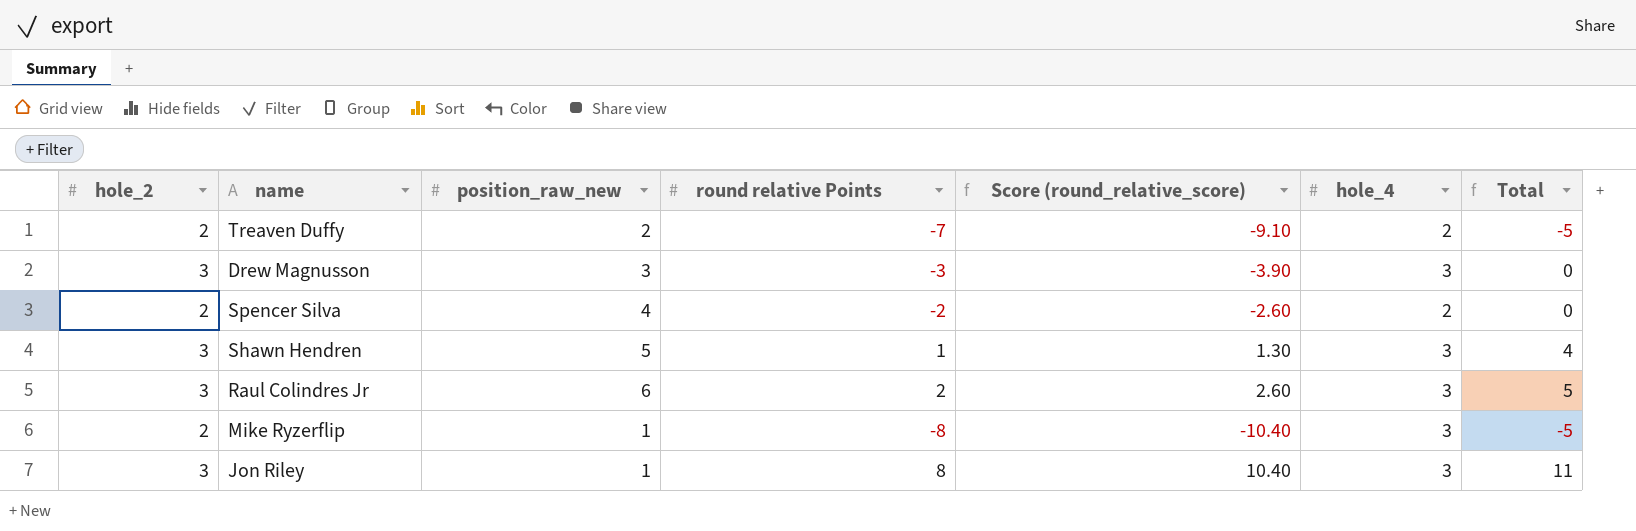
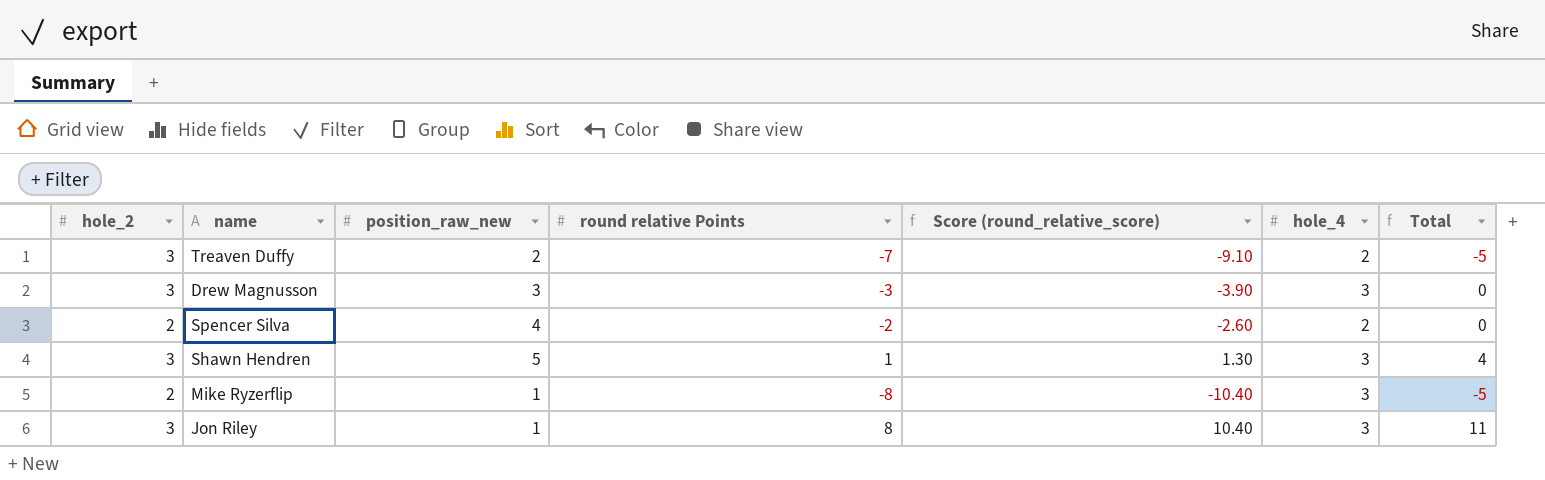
row Raul Colindres Jr: 3 | 6 | 2 | 2.60 | 3 | 5 -> none
Treaven Duffy | hole_2: 2 -> 3

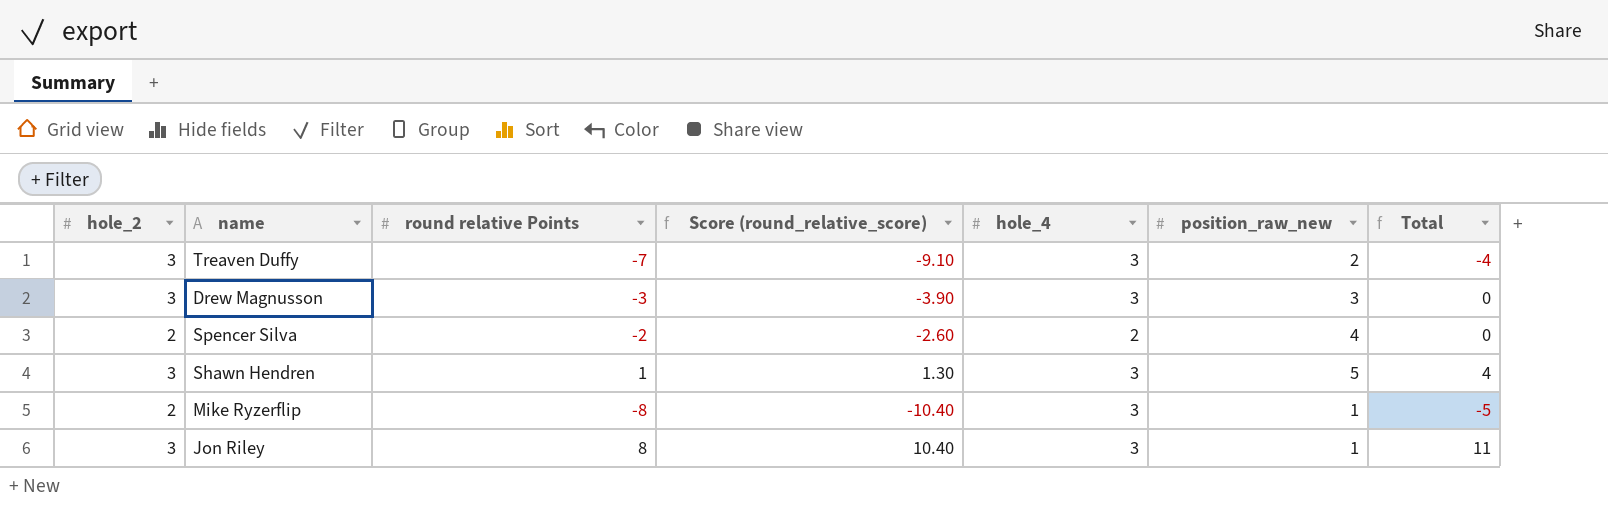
column position_raw_new | position: 3 -> 6
Treaven Duffy | hole_4: 2 -> 3
Treaven Duffy | Total: -5 -> -4

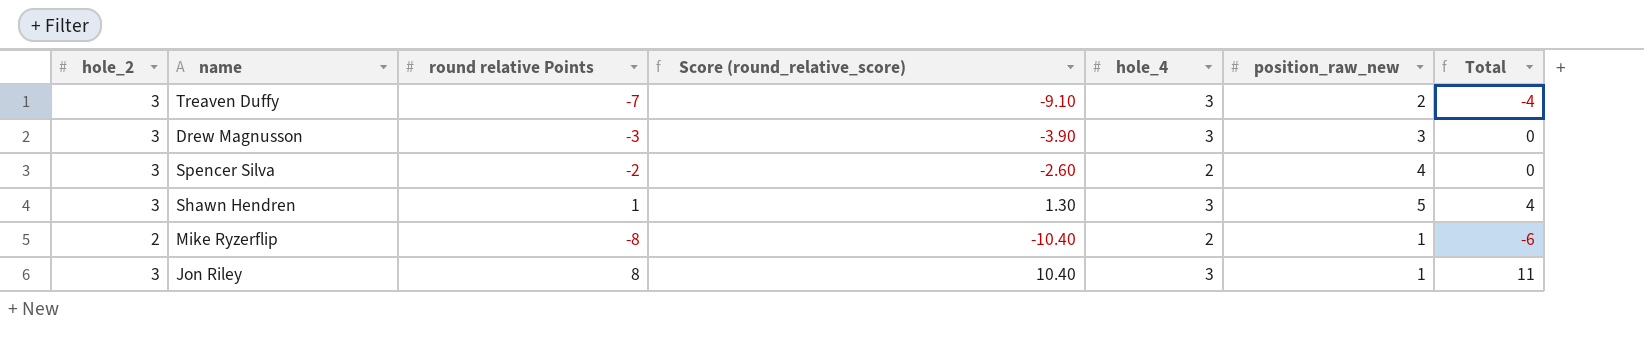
Spencer Silva | hole_2: 2 -> 3
Mike Ryzerflip | hole_4: 3 -> 2
Mike Ryzerflip | Total: -5 -> -6

